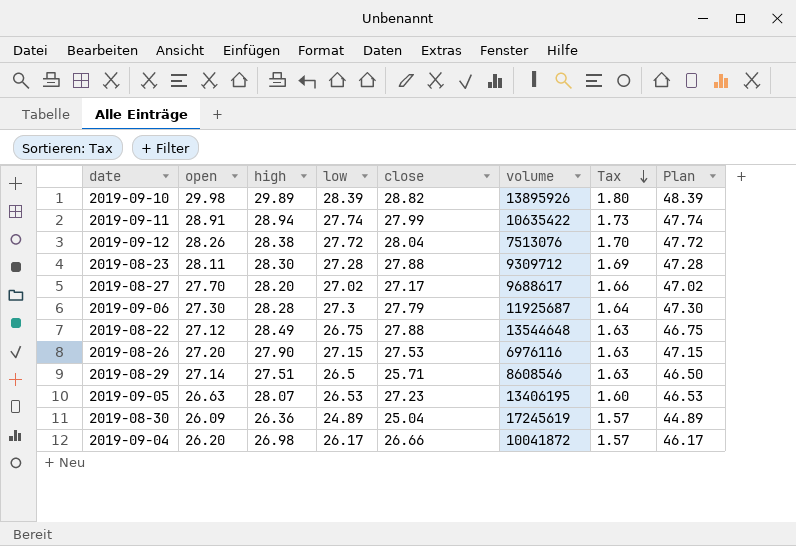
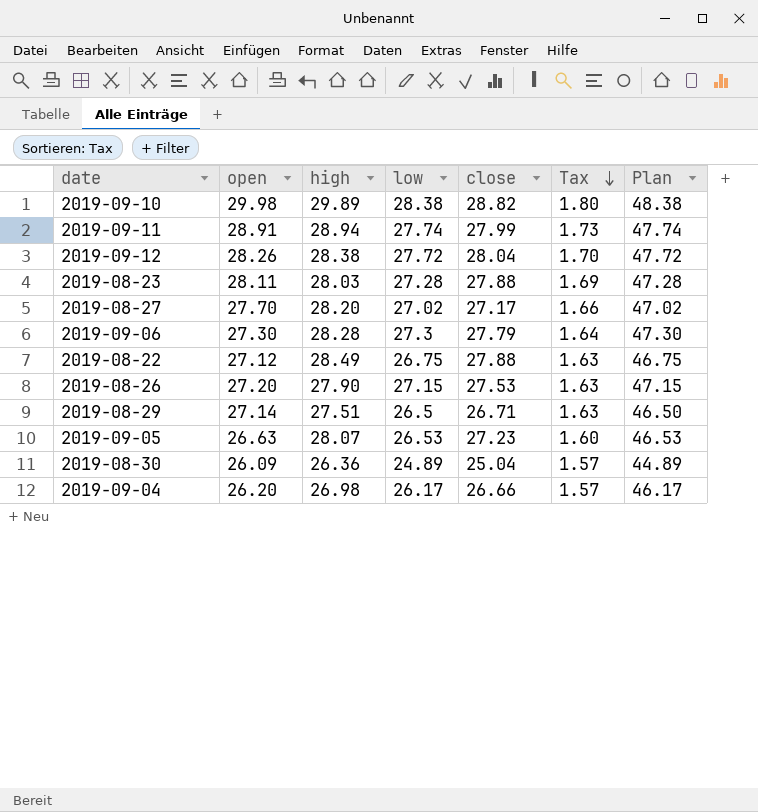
column volume | position: 6 -> none
2019-09-10 | low: 28.39 -> 28.38
2019-09-10 | Plan: 48.39 -> 48.38
2019-08-23 | high: 28.30 -> 28.03
2019-08-29 | close: 25.71 -> 26.71

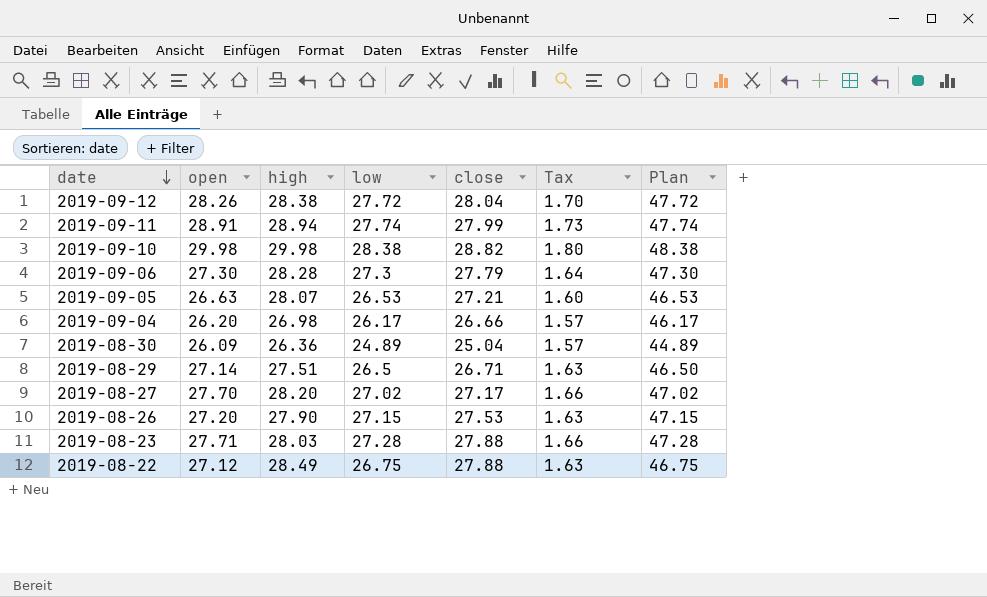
row order: Tax descending -> date descending
2019-09-10 | high: 29.89 -> 29.98
2019-09-05 | close: 27.23 -> 27.21
2019-08-23 | open: 28.11 -> 27.71
2019-08-23 | Tax: 1.69 -> 1.66

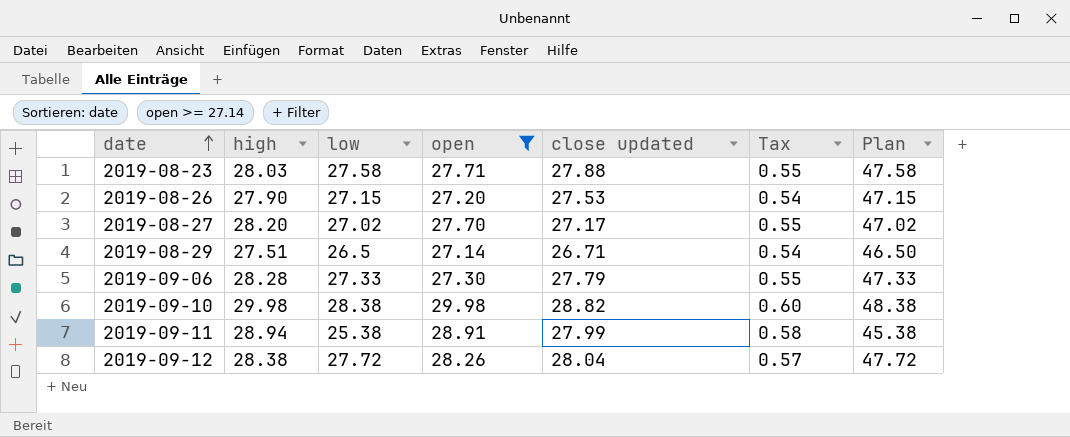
filter: none -> open >= 27.14
row order: date descending -> date ascending
column open | position: 2 -> 4
column name: close -> close updated
column Tax | formula: [open] * 0.06 -> [open] * 0.02
2019-08-23 | low: 27.28 -> 27.58
2019-08-23 | Plan: 47.28 -> 47.58
2019-09-06 | low: 27.3 -> 27.33
2019-09-06 | Plan: 47.30 -> 47.33
2019-09-11 | low: 27.74 -> 25.38
2019-09-11 | Plan: 47.74 -> 45.38

